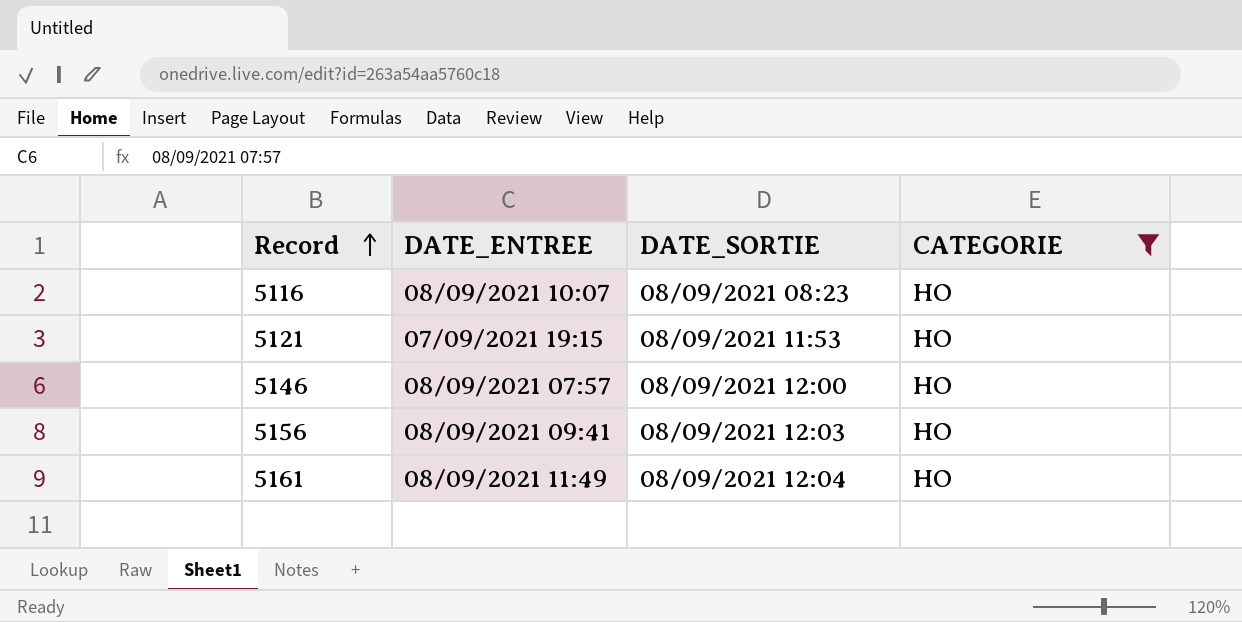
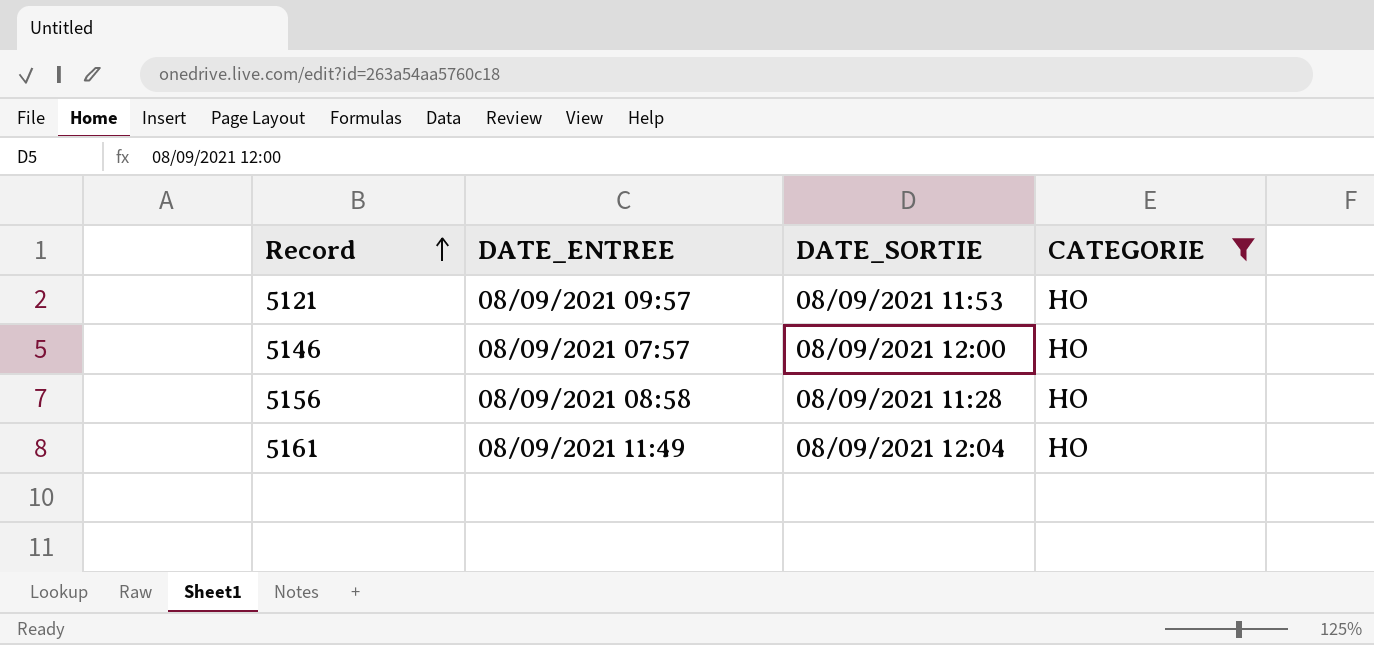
row 5116: 08/09/2021 10:07 | 08/09/2021 08:23 | HO -> none
5121 | DATE_ENTREE: 07/09/2021 19:15 -> 08/09/2021 09:57
5156 | DATE_ENTREE: 08/09/2021 09:41 -> 08/09/2021 08:58
5156 | DATE_SORTIE: 08/09/2021 12:03 -> 08/09/2021 11:28

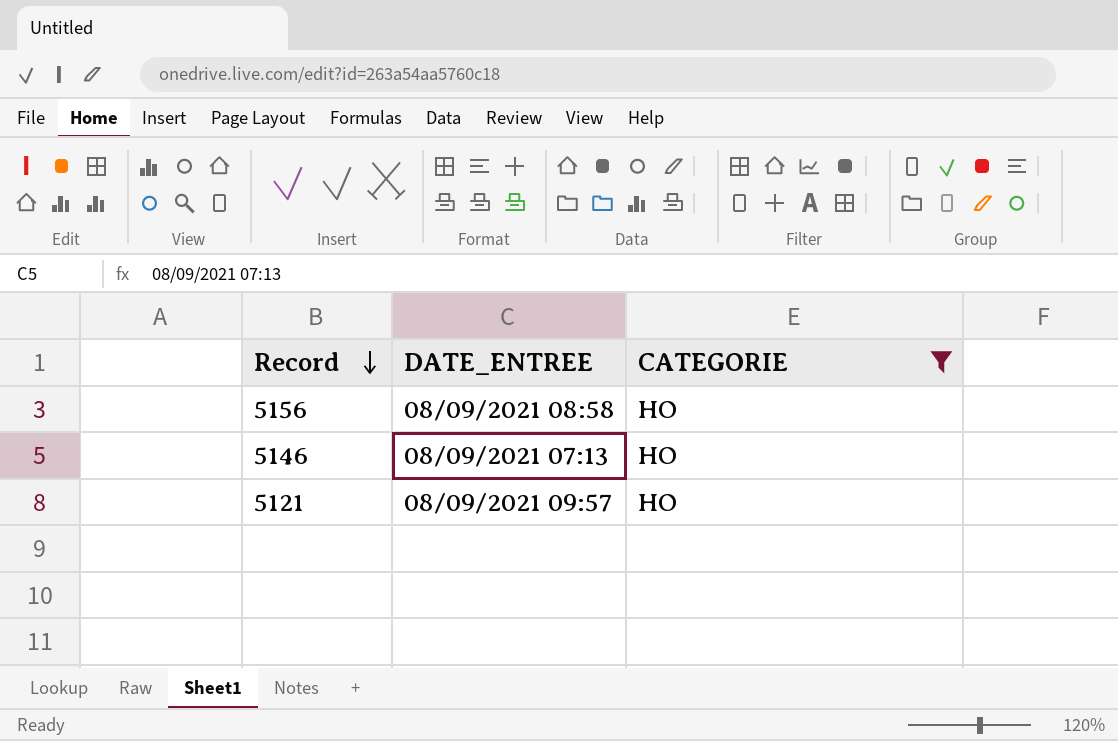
row order: Record ascending -> Record descending
column DATE_SORTIE | position: 3 -> none
row 5161: 08/09/2021 11:49 | 08/09/2021 12:04 | HO -> none
5146 | DATE_ENTREE: 08/09/2021 07:57 -> 08/09/2021 07:13

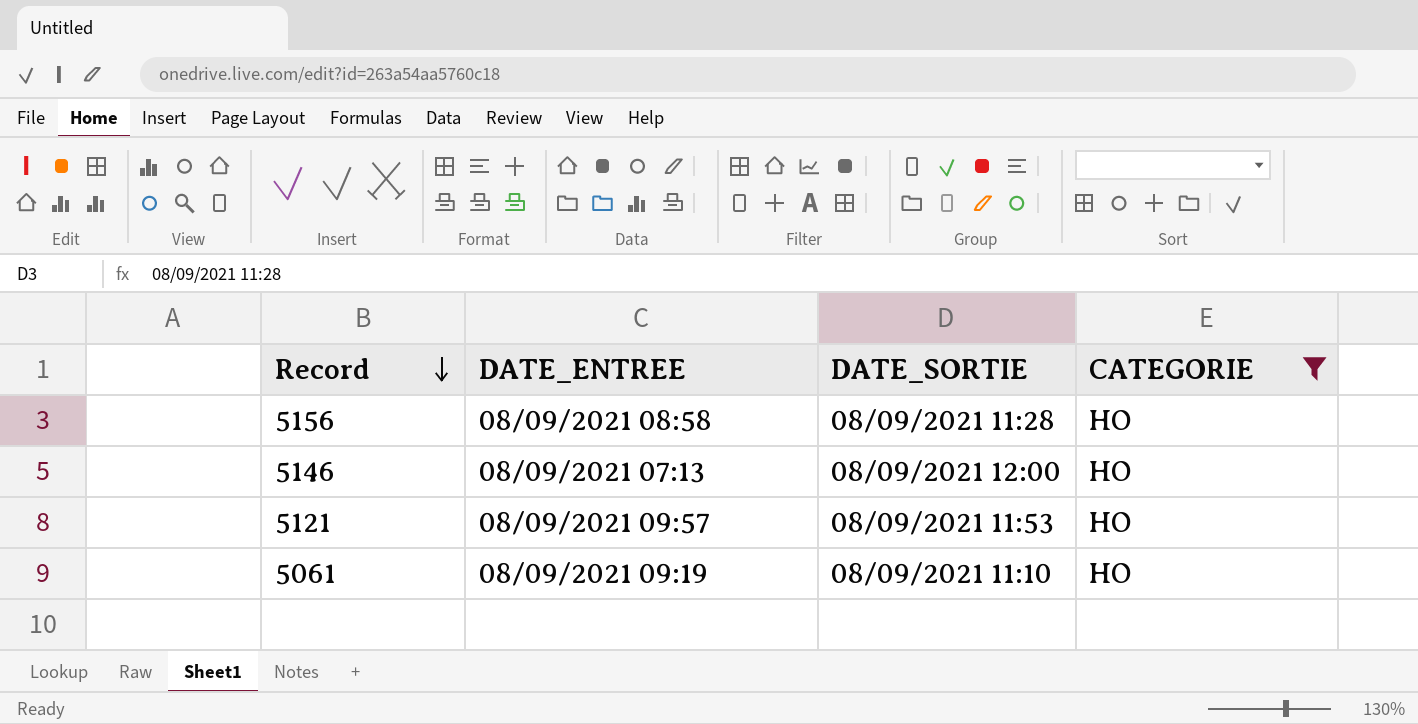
column DATE_SORTIE | position: none -> 3
row 5061: none -> 08/09/2021 09:19 | 08/09/2021 11:10 | HO

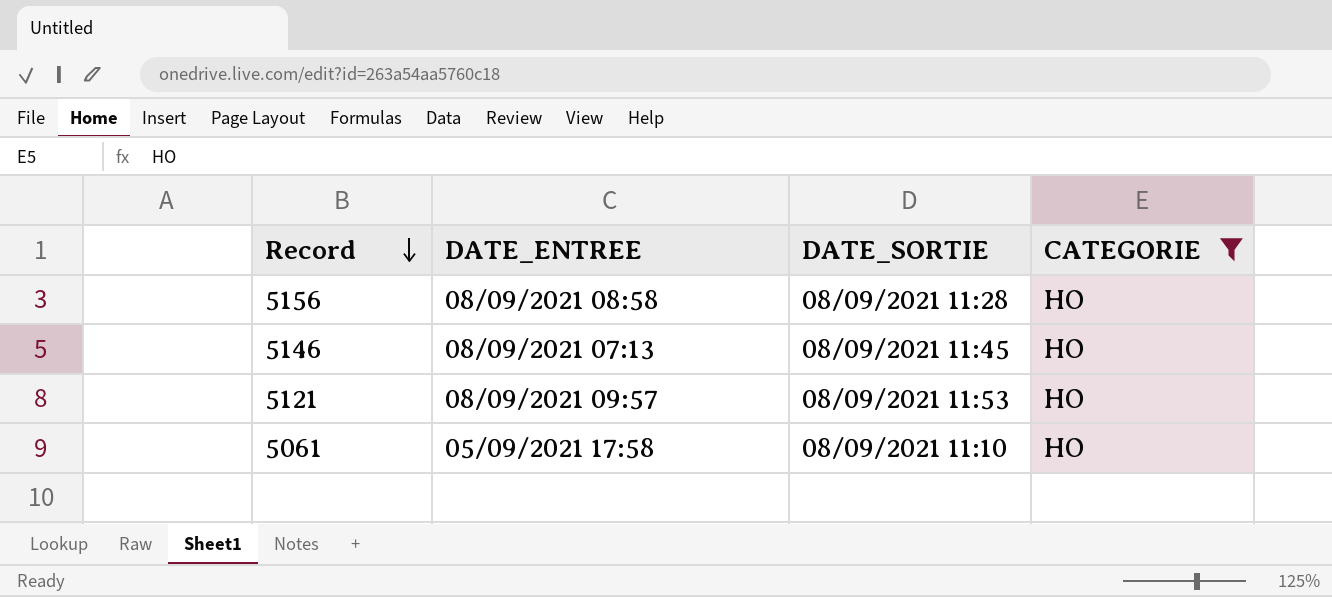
5146 | DATE_SORTIE: 08/09/2021 12:00 -> 08/09/2021 11:45
5061 | DATE_ENTREE: 08/09/2021 09:19 -> 05/09/2021 17:58

